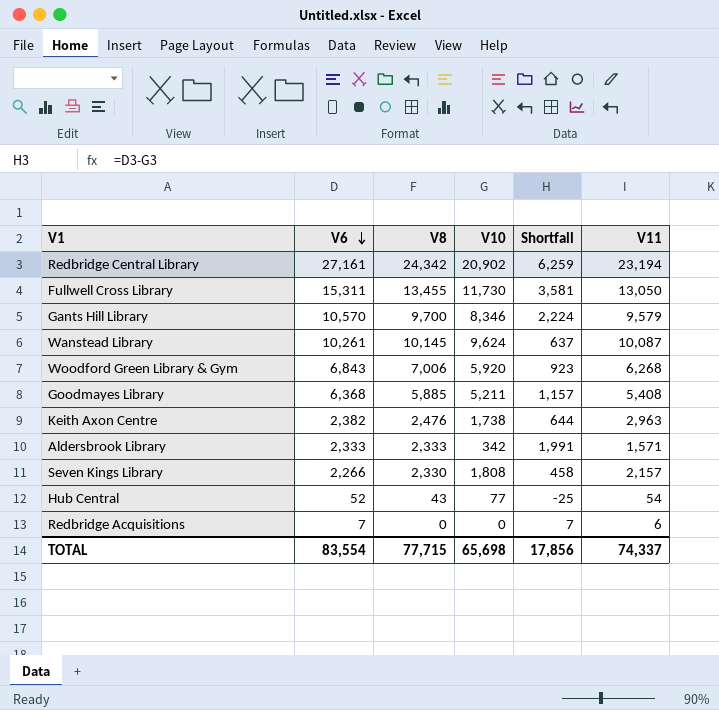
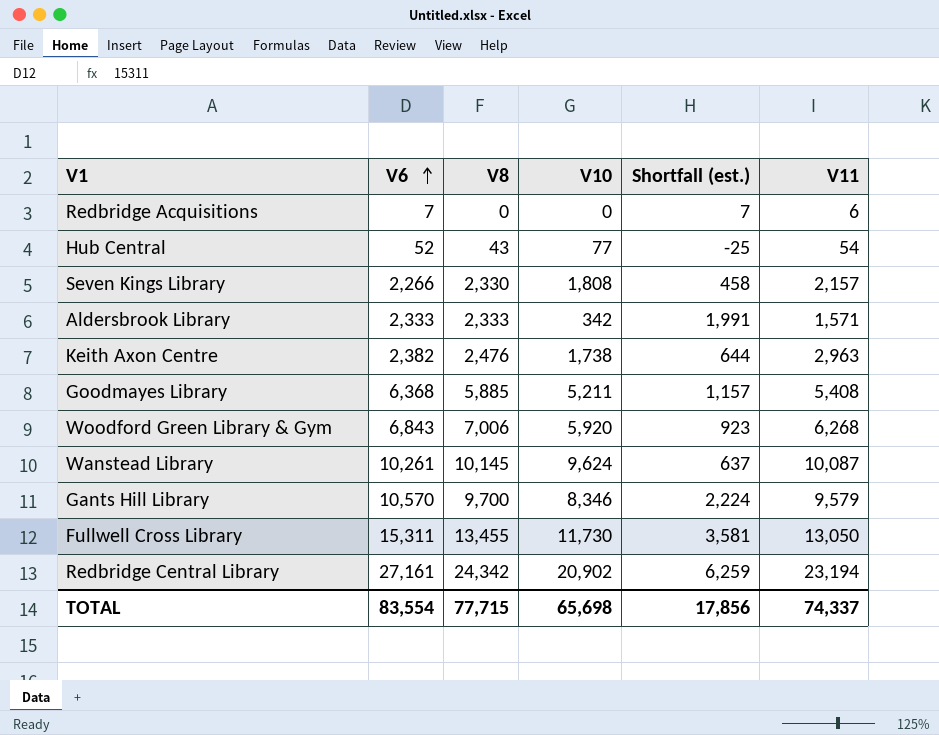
row order: V6 descending -> V6 ascending
column name: Shortfall -> Shortfall (est.)

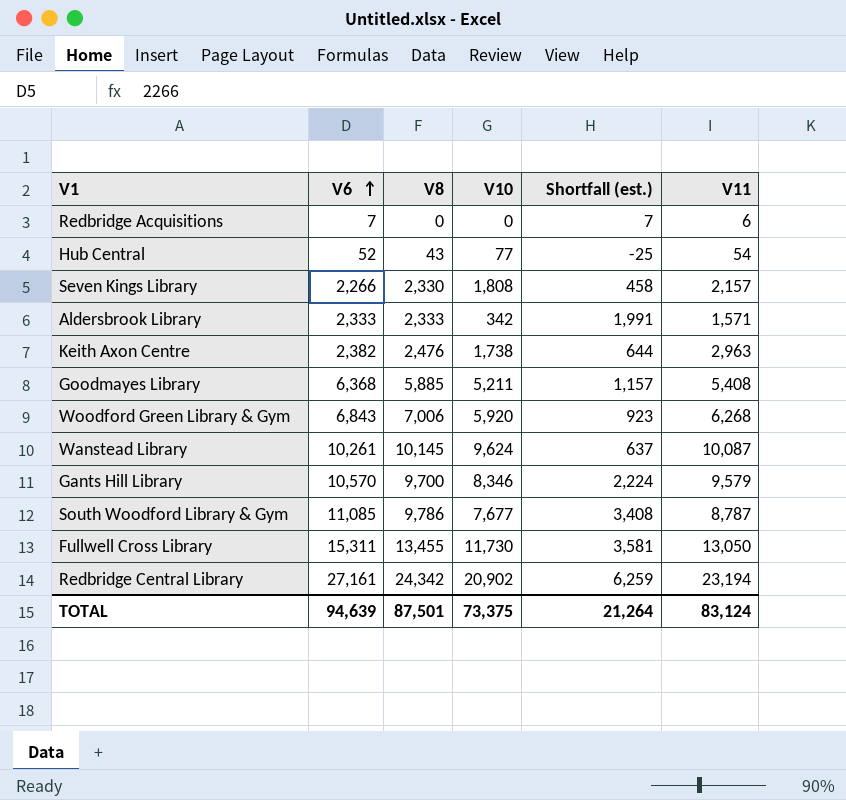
row South Woodford Library & Gym: none -> 11,085 | 9,786 | 7,677 | 3,408 | 8,787
TOTAL | V6: 83,554 -> 94,639
TOTAL | V8: 77,715 -> 87,501
TOTAL | V10: 65,698 -> 73,375
TOTAL | Shortfall (est.): 17,856 -> 21,264
TOTAL | V11: 74,337 -> 83,124

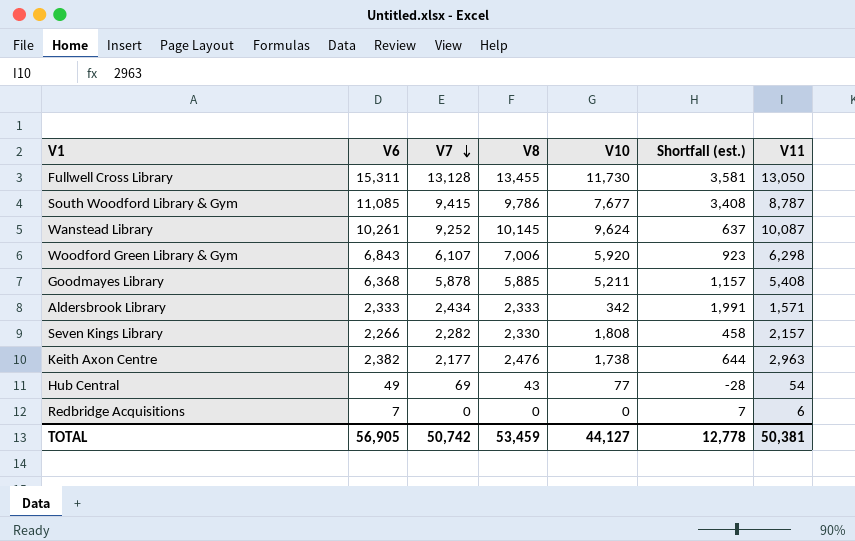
row order: V6 ascending -> V7 descending
column V7 | position: none -> 3
row Gants Hill Library: 10,570 | 9,700 | 8,346 | 2,224 | 9,579 -> none
row Redbridge Central Library: 27,161 | 24,342 | 20,902 | 6,259 | 23,194 -> none
Woodford Green Library & Gym | V11: 6,268 -> 6,298
Hub Central | V6: 52 -> 49
Hub Central | Shortfall (est.): -25 -> -28
TOTAL | V6: 94,639 -> 56,905
TOTAL | V8: 87,501 -> 53,459
TOTAL | V10: 73,375 -> 44,127
TOTAL | Shortfall (est.): 21,264 -> 12,778
TOTAL | V11: 83,124 -> 50,381

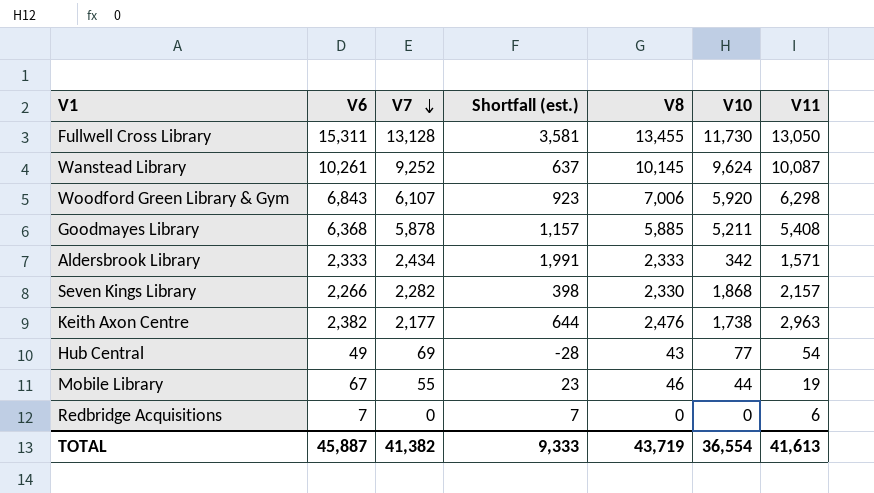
column Shortfall (est.) | position: 6 -> 4
row South Woodford Library & Gym: 11,085 | 9,415 | 9,786 | 7,677 | 3,408 | 8,787 -> none
Seven Kings Library | Shortfall (est.): 458 -> 398
Seven Kings Library | V10: 1,808 -> 1,868
row Mobile Library: none -> 67 | 55 | 23 | 46 | 44 | 19
TOTAL | V6: 56,905 -> 45,887
TOTAL | V7: 50,742 -> 41,382
TOTAL | Shortfall (est.): 12,778 -> 9,333
TOTAL | V8: 53,459 -> 43,719
TOTAL | V10: 44,127 -> 36,554
TOTAL | V11: 50,381 -> 41,613

